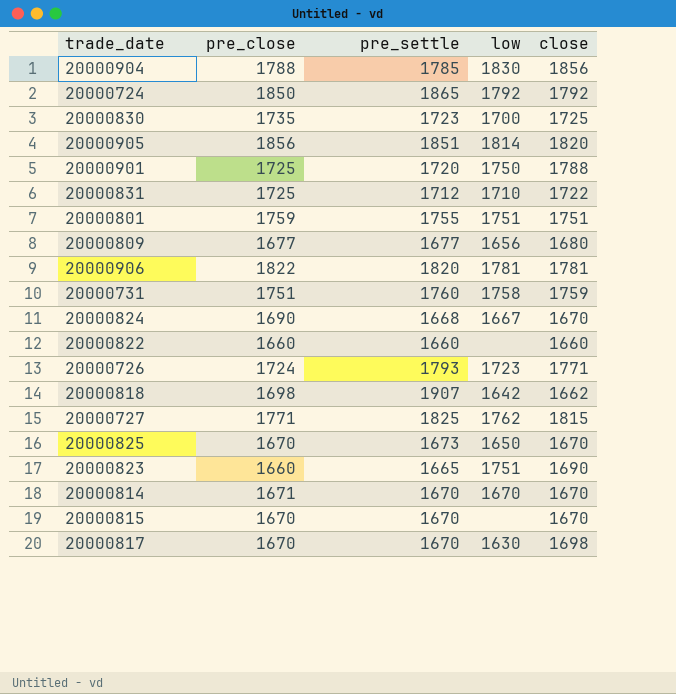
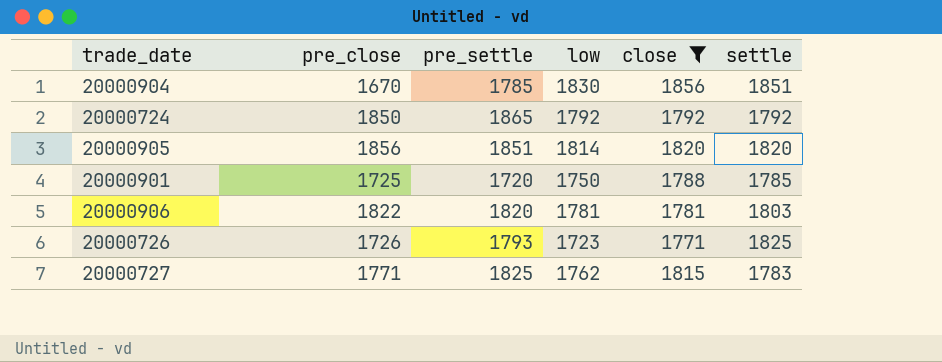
filter: none -> close >= 1771
column settle | position: none -> 6
20000904 | pre_close: 1788 -> 1670
20000726 | pre_close: 1724 -> 1726

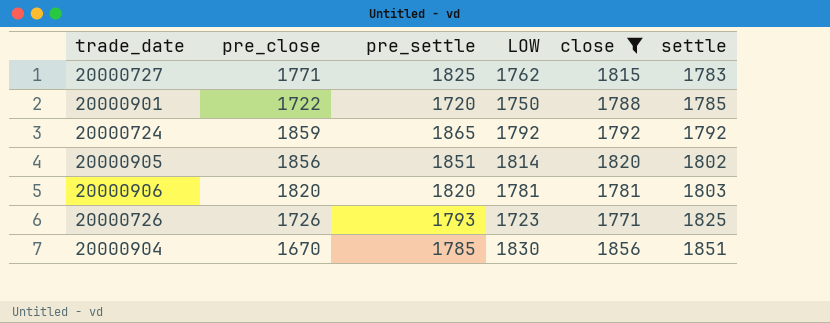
row order: none -> settle ascending
column name: low -> LOW
20000901 | pre_close: 1725 -> 1722
20000724 | pre_close: 1850 -> 1859
20000905 | settle: 1820 -> 1802
20000906 | pre_close: 1822 -> 1820

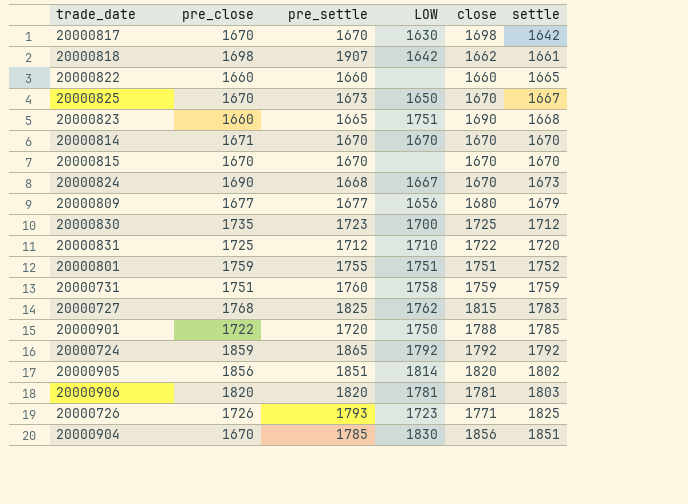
filter: close >= 1771 -> none
20000727 | pre_close: 1771 -> 1768

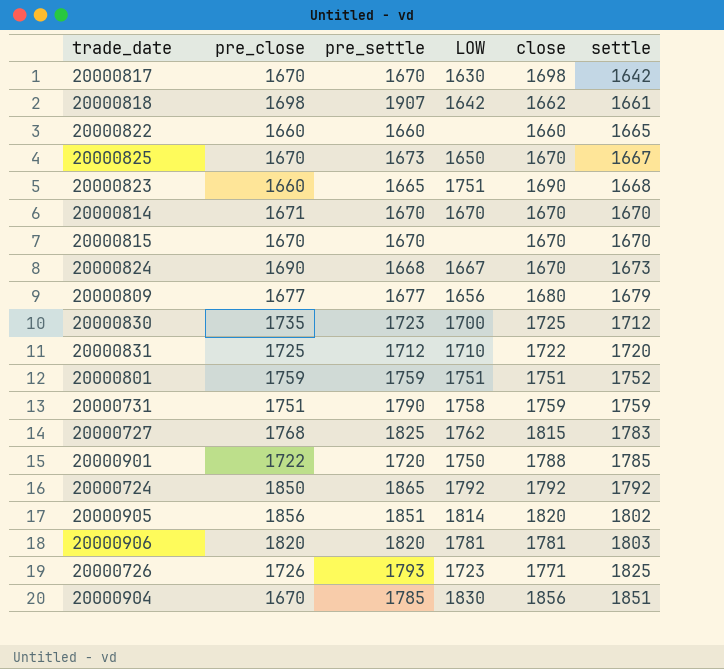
20000801 | pre_settle: 1755 -> 1759
20000731 | pre_settle: 1760 -> 1790
20000724 | pre_close: 1859 -> 1850

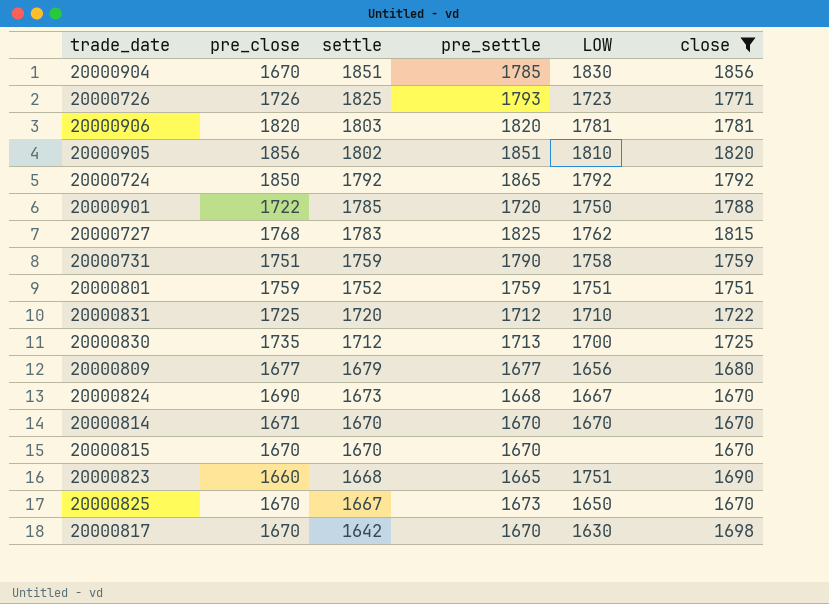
filter: none -> close >= 1670
row order: settle ascending -> settle descending
column settle | position: 6 -> 3
20000905 | LOW: 1814 -> 1810
20000830 | pre_settle: 1723 -> 1713

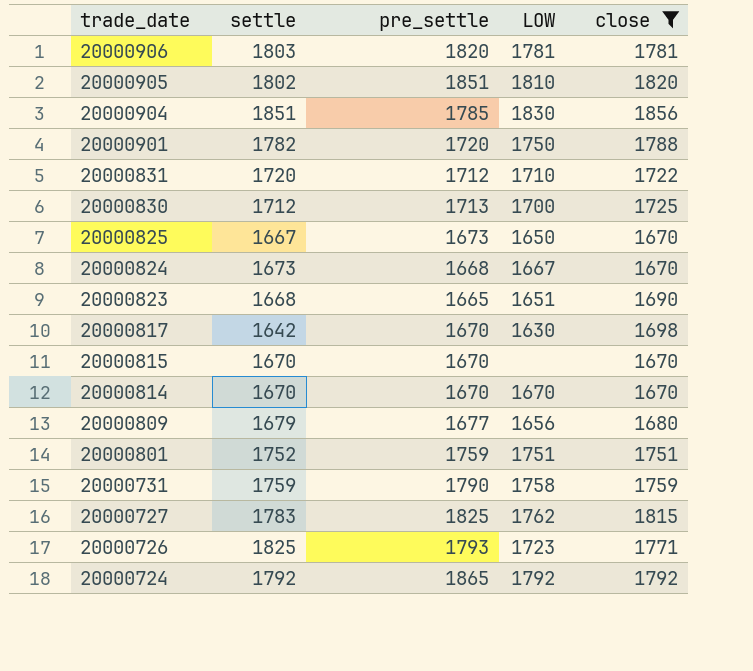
row order: settle descending -> trade_date descending
column pre_close | position: 2 -> none
20000901 | settle: 1785 -> 1782
20000823 | LOW: 1751 -> 1651

